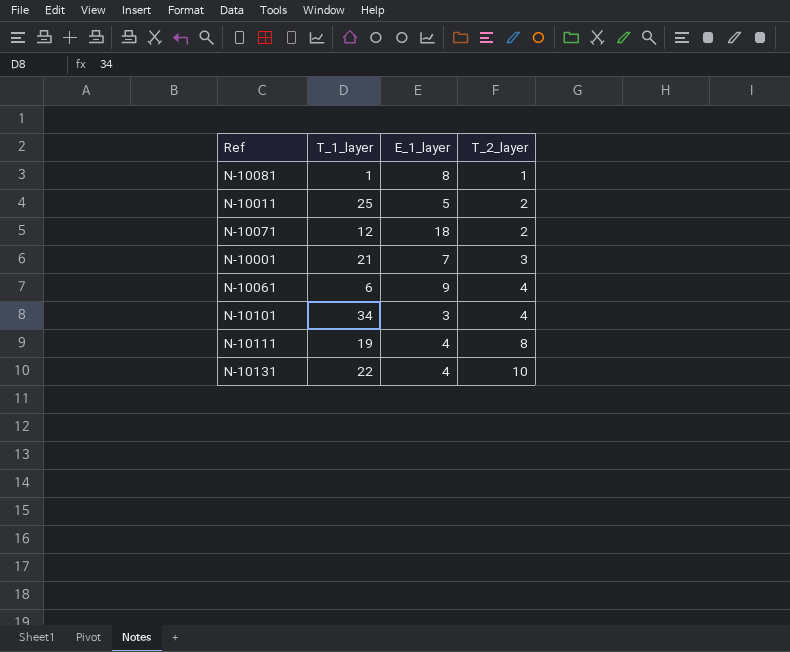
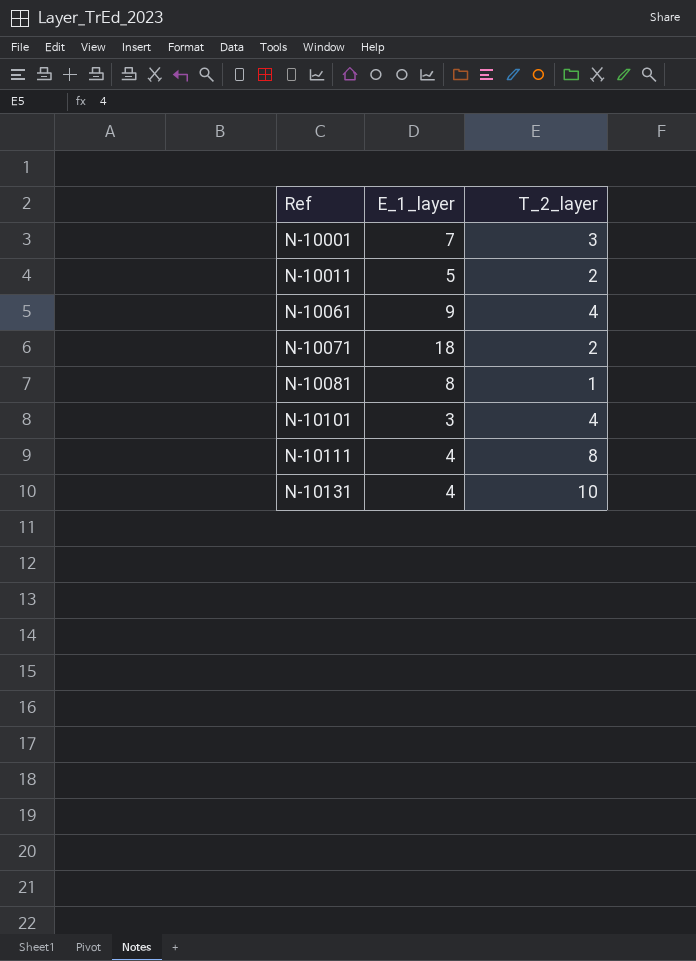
row order: T_2_layer ascending -> Ref ascending
column T_1_layer | position: 2 -> none

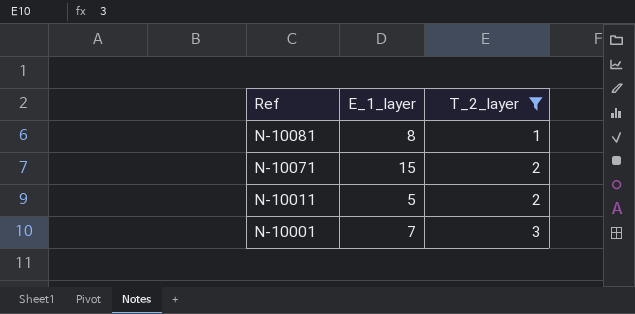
filter: none -> T_2_layer <= 3
row order: Ref ascending -> Ref descending
N-10071 | E_1_layer: 18 -> 15

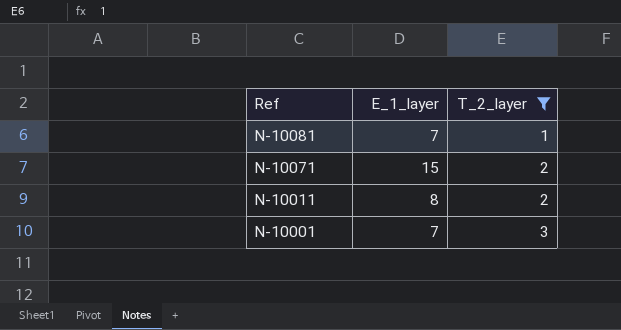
N-10081 | E_1_layer: 8 -> 7
N-10011 | E_1_layer: 5 -> 8

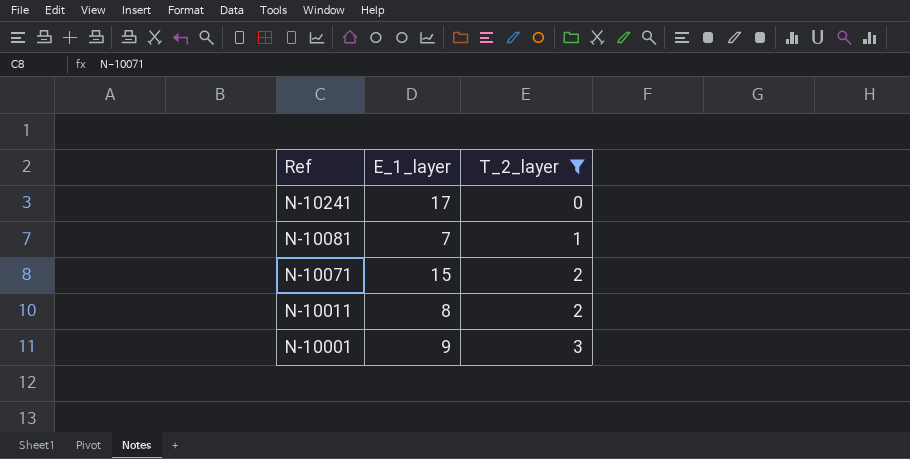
row N-10241: none -> 17 | 0
N-10001 | E_1_layer: 7 -> 9

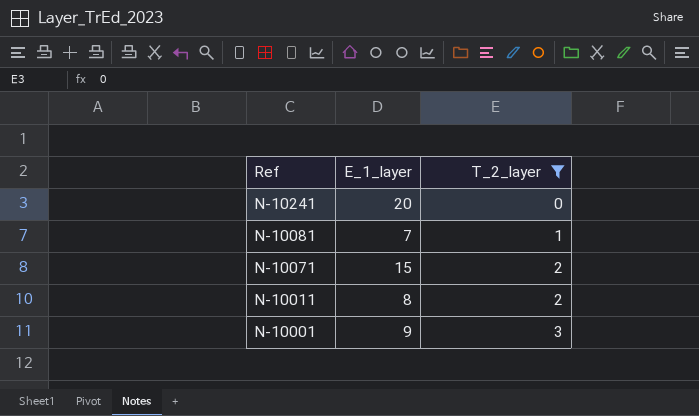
N-10241 | E_1_layer: 17 -> 20

